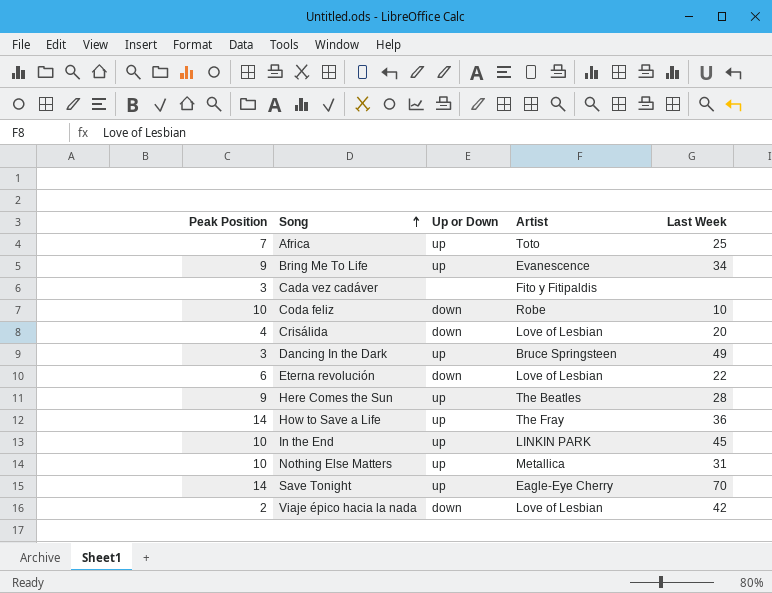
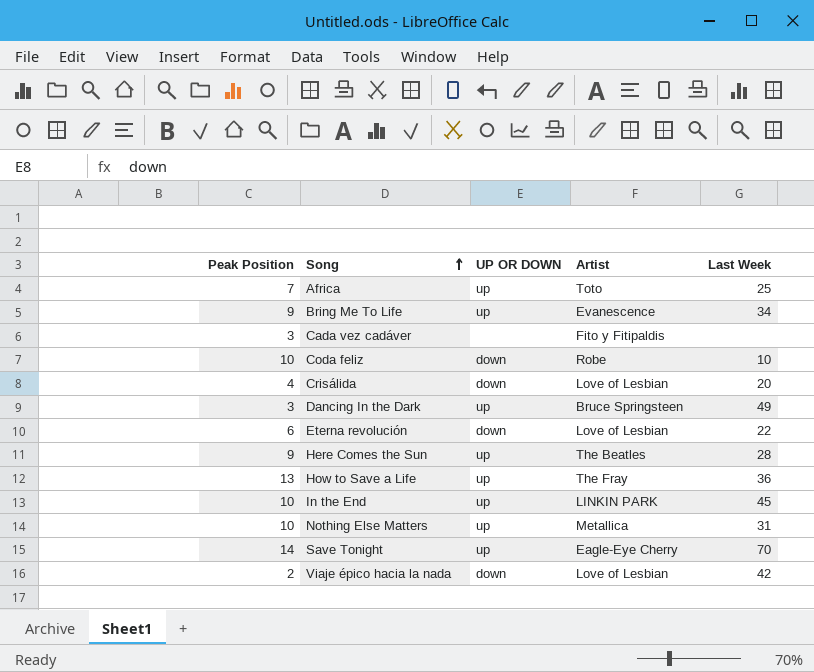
column name: Up or Down -> UP OR DOWN
How to Save a Life | Peak Position: 14 -> 13

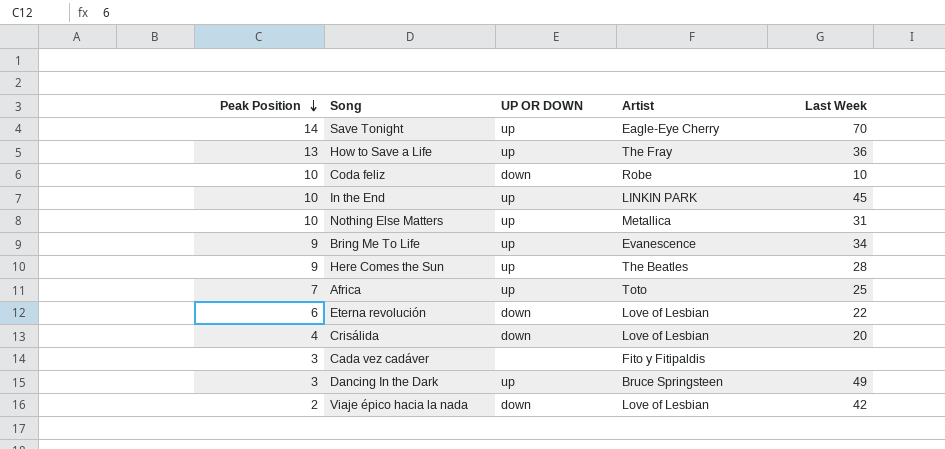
row order: Song ascending -> Peak Position descending

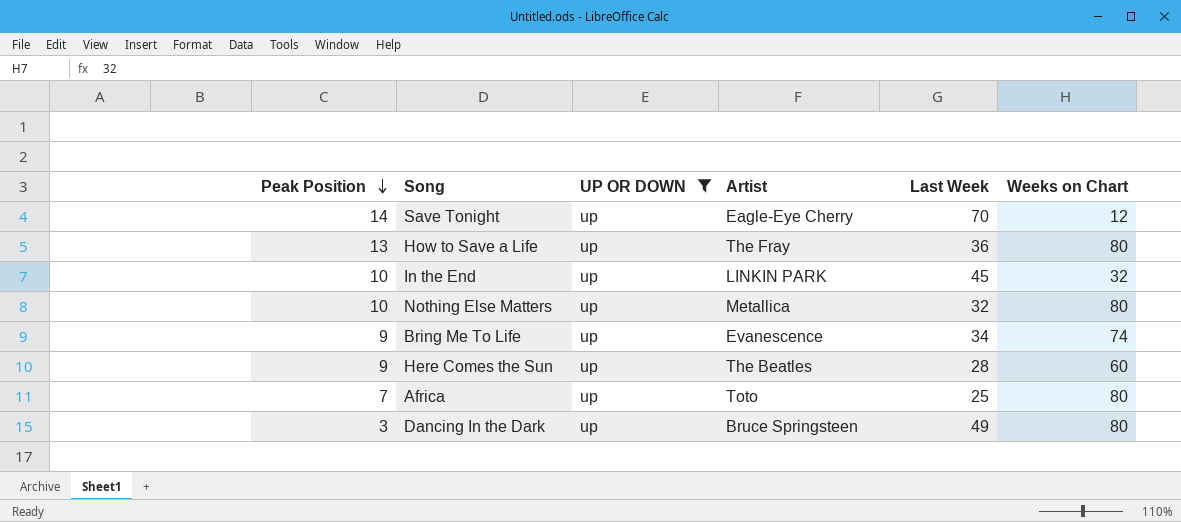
filter: none -> UP OR DOWN = up
column Weeks on Chart | position: none -> 6
Nothing Else Matters | Last Week: 31 -> 32

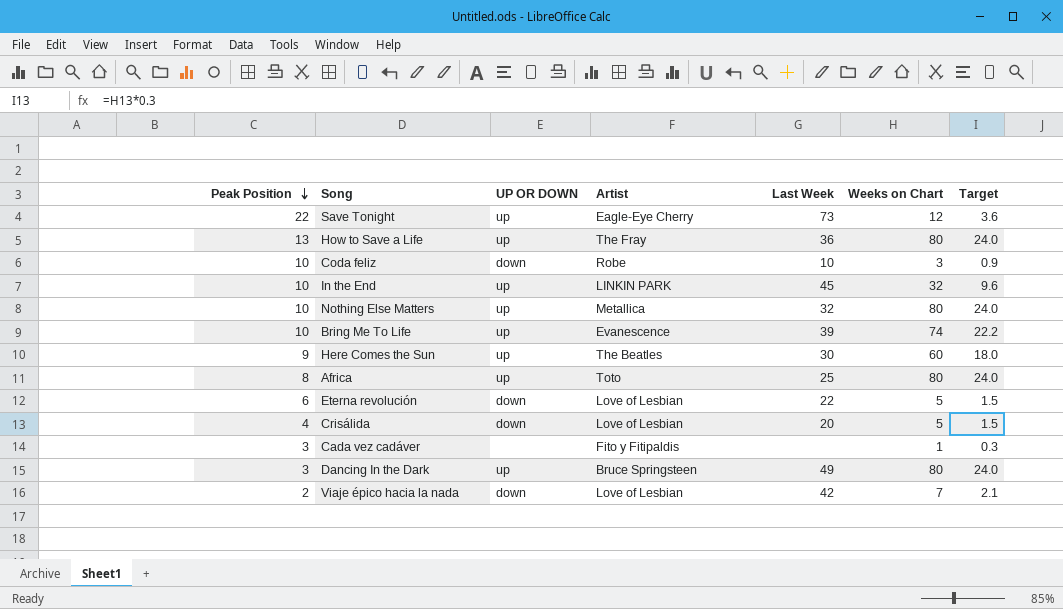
filter: UP OR DOWN = up -> none
column Target | formula: none -> [Weeks on Chart] * 0.3
Save Tonight | Peak Position: 14 -> 22
Save Tonight | Last Week: 70 -> 73
Bring Me To Life | Peak Position: 9 -> 10
Bring Me To Life | Last Week: 34 -> 39
Here Comes the Sun | Last Week: 28 -> 30
Africa | Peak Position: 7 -> 8

